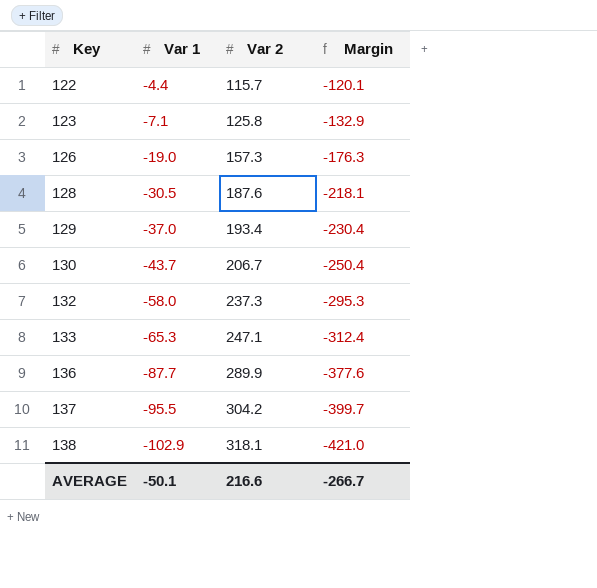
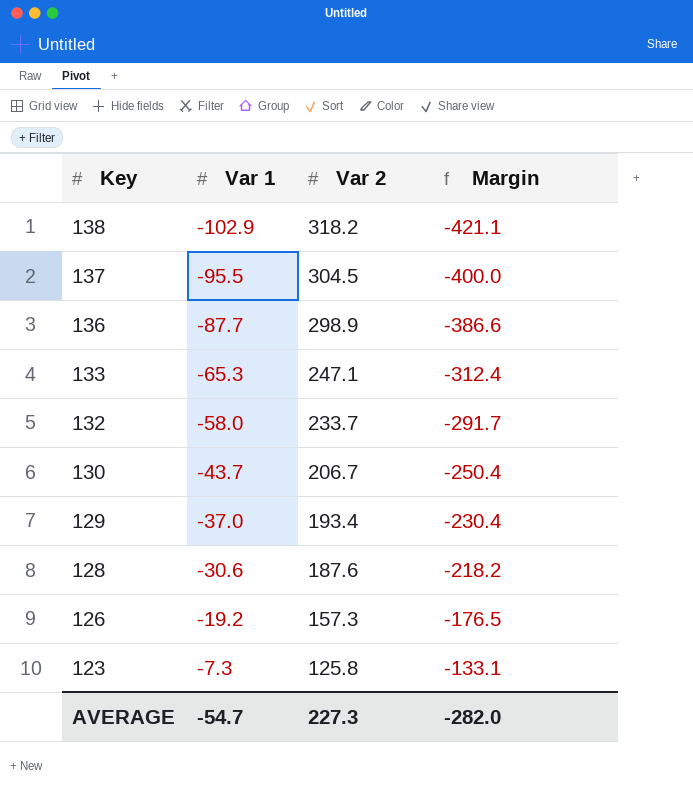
row order: Key ascending -> Key descending
row 122: -4.4 | 115.7 | -120.1 -> none
138 | Var 2: 318.1 -> 318.2
138 | Margin: -421.0 -> -421.1
137 | Var 2: 304.2 -> 304.5
137 | Margin: -399.7 -> -400.0
136 | Var 2: 289.9 -> 298.9
136 | Margin: -377.6 -> -386.6
132 | Var 2: 237.3 -> 233.7
132 | Margin: -295.3 -> -291.7
128 | Var 1: -30.5 -> -30.6
128 | Margin: -218.1 -> -218.2
126 | Var 1: -19.0 -> -19.2
126 | Margin: -176.3 -> -176.5
123 | Var 1: -7.1 -> -7.3
123 | Margin: -132.9 -> -133.1
AVERAGE | Var 1: -50.1 -> -54.7
AVERAGE | Var 2: 216.6 -> 227.3
AVERAGE | Margin: -266.7 -> -282.0

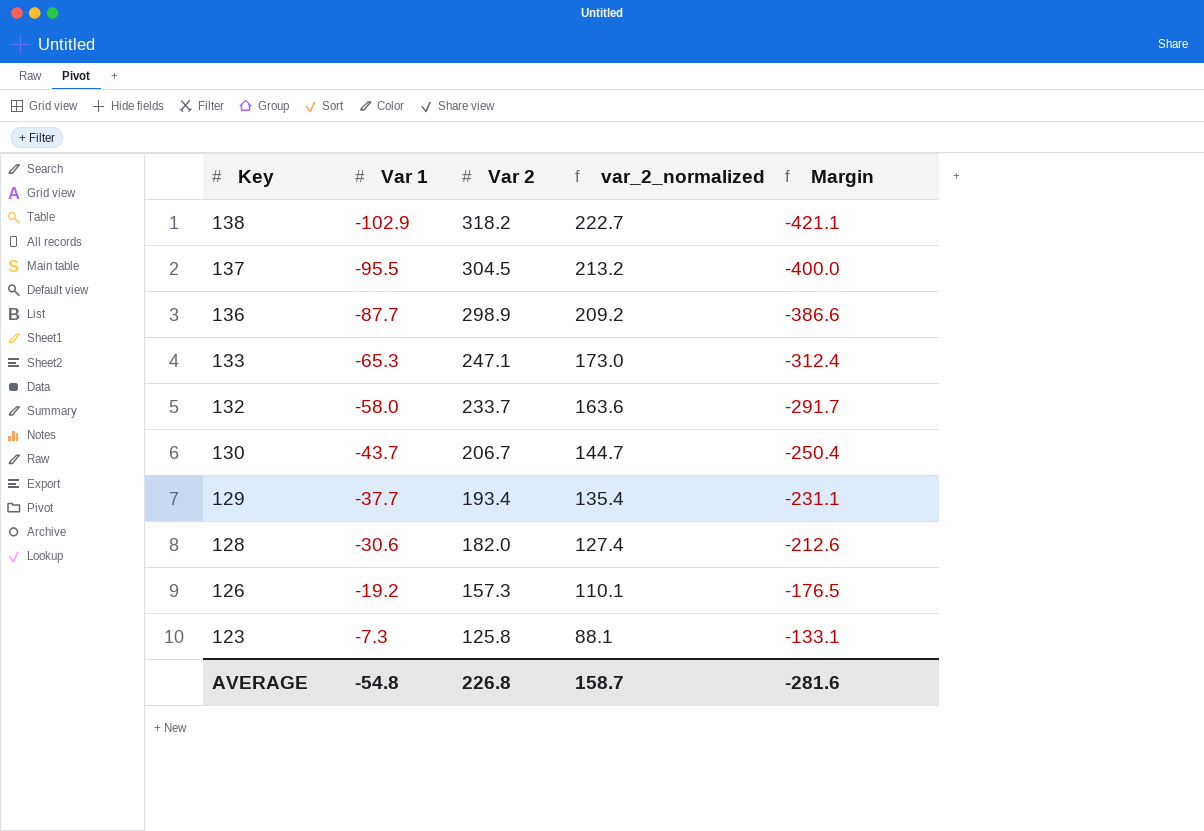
column var_2_normalized | formula: none -> [Var 2] * 0.7
129 | Var 1: -37.0 -> -37.7
129 | Margin: -230.4 -> -231.1
128 | Var 2: 187.6 -> 182.0
128 | Margin: -218.2 -> -212.6
AVERAGE | Var 1: -54.7 -> -54.8
AVERAGE | Var 2: 227.3 -> 226.8
AVERAGE | Margin: -282.0 -> -281.6

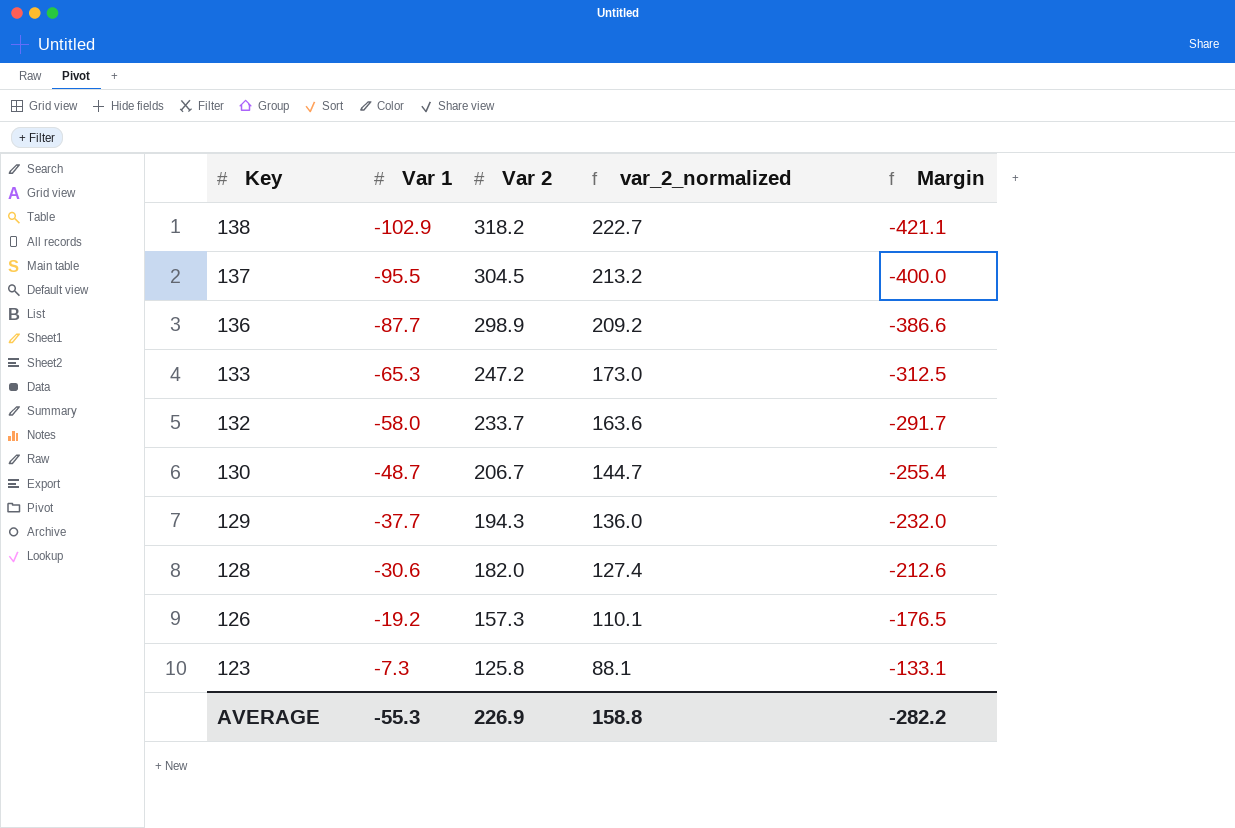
133 | Var 2: 247.1 -> 247.2
133 | Margin: -312.4 -> -312.5
130 | Var 1: -43.7 -> -48.7
130 | Margin: -250.4 -> -255.4
129 | Var 2: 193.4 -> 194.3
129 | var_2_normalized: 135.4 -> 136.0
129 | Margin: -231.1 -> -232.0
AVERAGE | Var 1: -54.8 -> -55.3
AVERAGE | Var 2: 226.8 -> 226.9
AVERAGE | var_2_normalized: 158.7 -> 158.8
AVERAGE | Margin: -281.6 -> -282.2

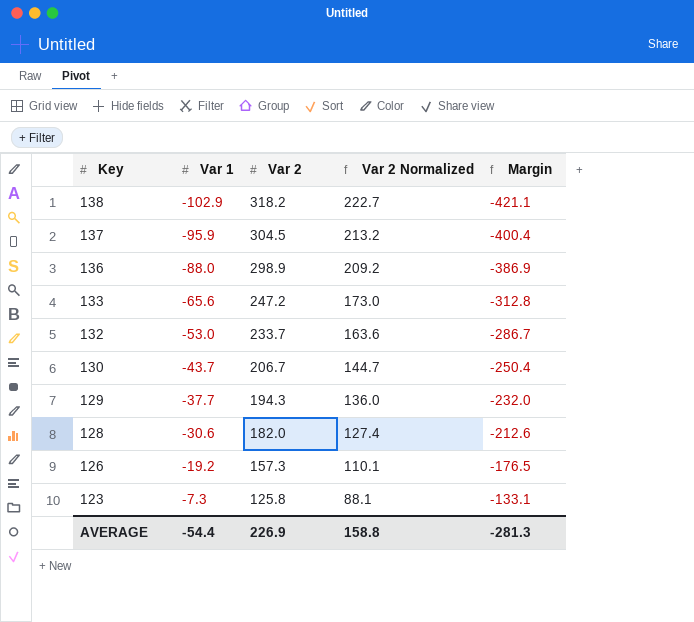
column name: var_2_normalized -> Var 2 Normalized
137 | Var 1: -95.5 -> -95.9
137 | Margin: -400.0 -> -400.4
136 | Var 1: -87.7 -> -88.0
136 | Margin: -386.6 -> -386.9
133 | Var 1: -65.3 -> -65.6
133 | Margin: -312.5 -> -312.8
132 | Var 1: -58.0 -> -53.0
132 | Margin: -291.7 -> -286.7
130 | Var 1: -48.7 -> -43.7
130 | Margin: -255.4 -> -250.4
AVERAGE | Var 1: -55.3 -> -54.4
AVERAGE | Margin: -282.2 -> -281.3

